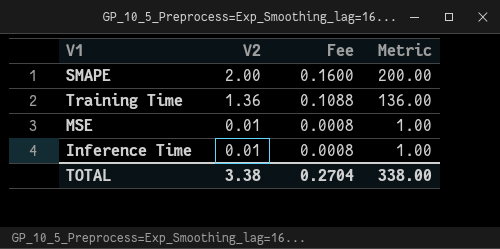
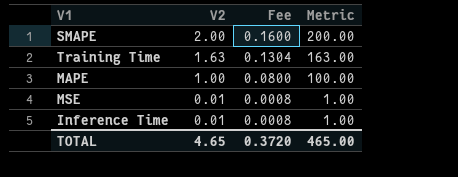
Training Time | V2: 1.36 -> 1.63
Training Time | Fee: 0.1088 -> 0.1304
Training Time | Metric: 136.00 -> 163.00
row MAPE: none -> 1.00 | 0.0800 | 100.00
TOTAL | V2: 3.38 -> 4.65
TOTAL | Fee: 0.2704 -> 0.3720
TOTAL | Metric: 338.00 -> 465.00

